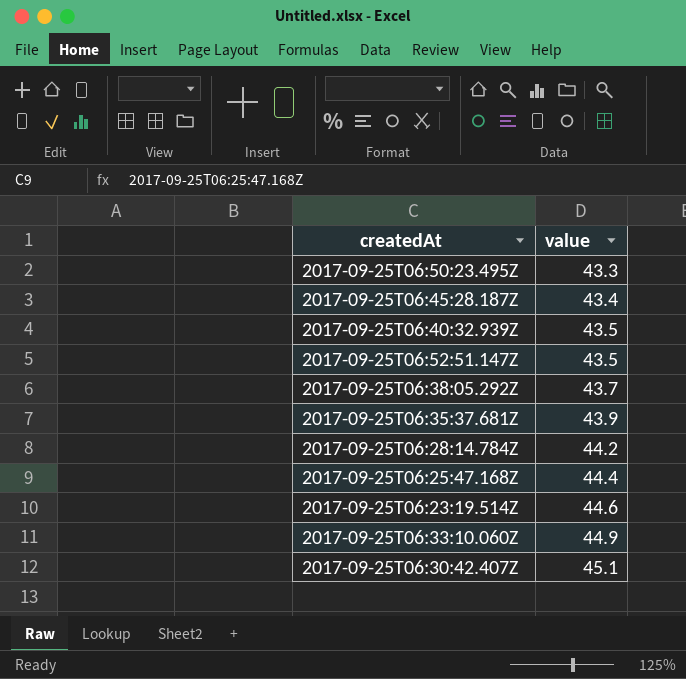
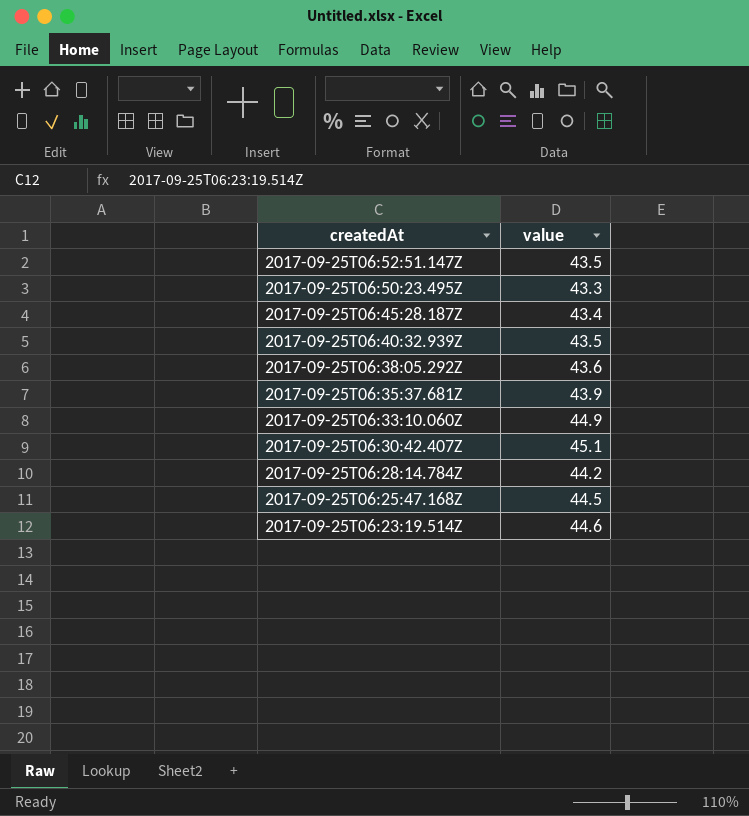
row order: value ascending -> createdAt descending
2017-09-25T06:38:05.292Z | value: 43.7 -> 43.6
2017-09-25T06:25:47.168Z | value: 44.4 -> 44.5

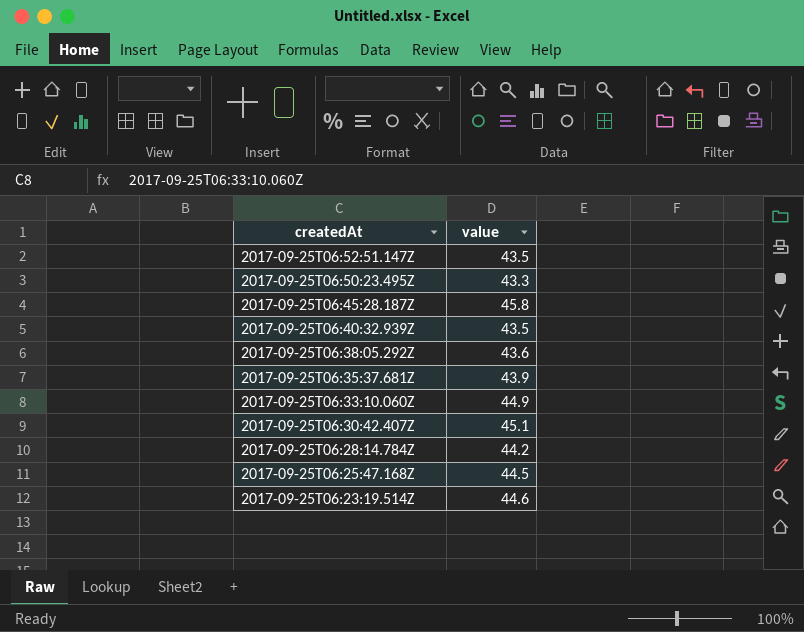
2017-09-25T06:45:28.187Z | value: 43.4 -> 45.8

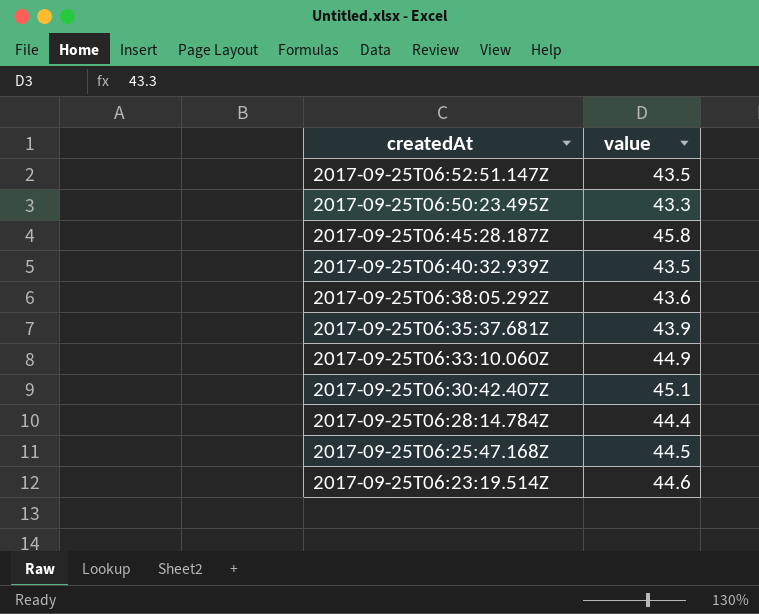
2017-09-25T06:28:14.784Z | value: 44.2 -> 44.4

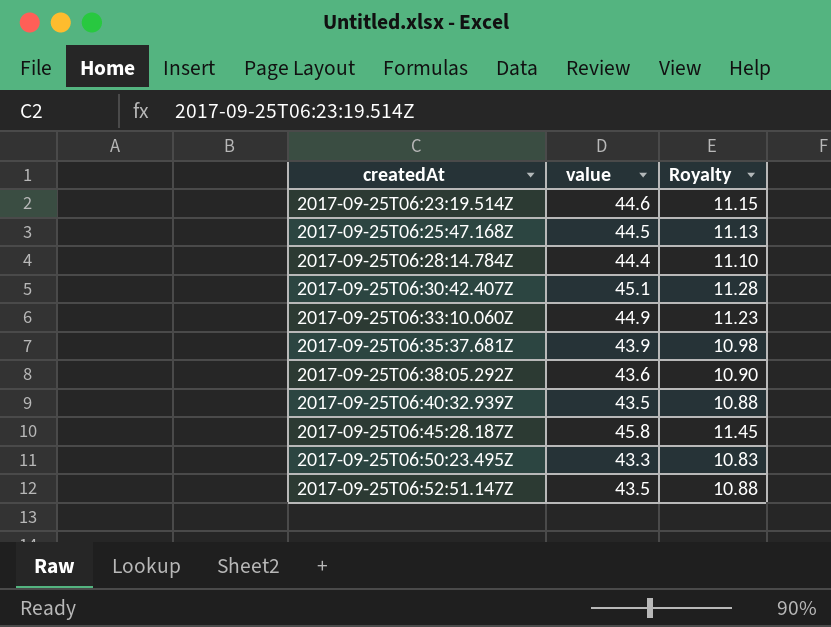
row order: createdAt descending -> createdAt ascending
column Royalty | formula: none -> [value] * 0.25

